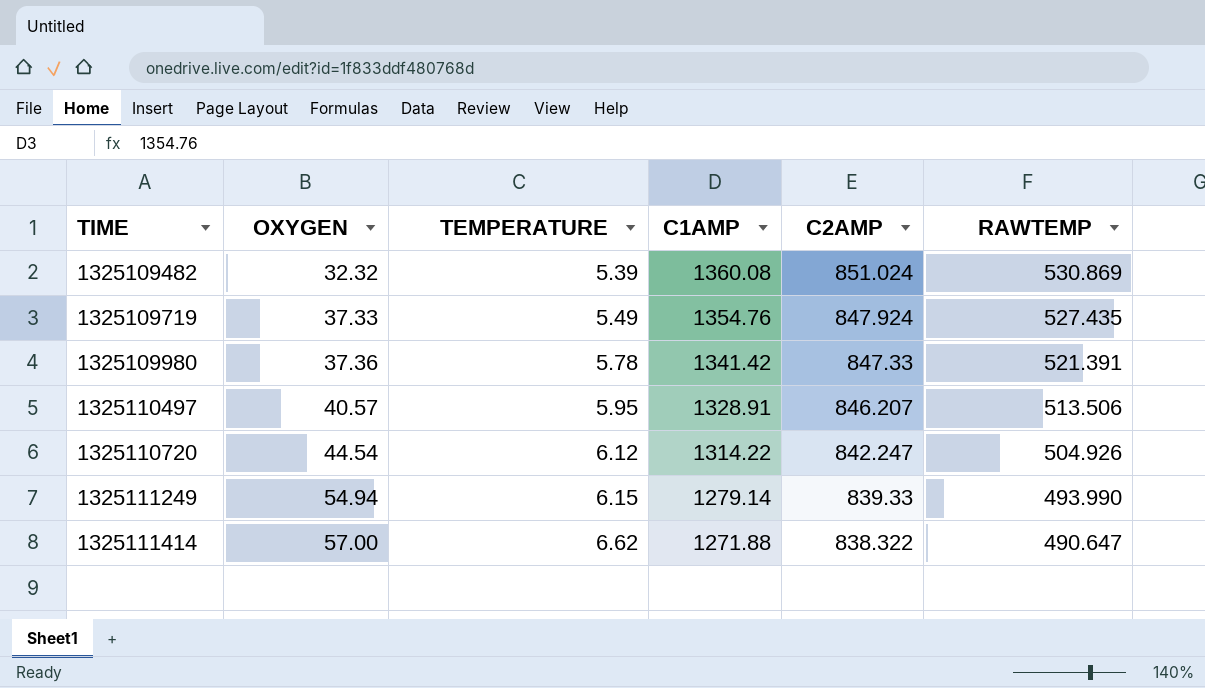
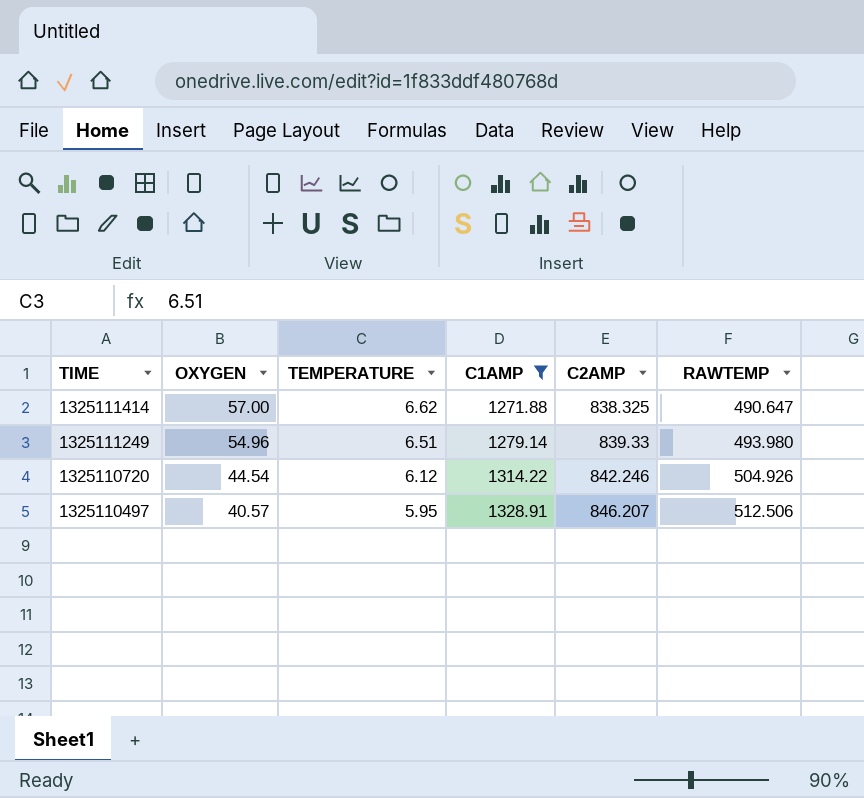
filter: none -> C1AMP <= 1328.91
row order: TIME ascending -> TIME descending
1325111414 | C2AMP: 838.322 -> 838.325
1325111249 | OXYGEN: 54.94 -> 54.96
1325111249 | TEMPERATURE: 6.15 -> 6.51
1325111249 | RAWTEMP: 493.990 -> 493.980
1325110720 | C2AMP: 842.247 -> 842.246
1325110497 | RAWTEMP: 513.506 -> 512.506

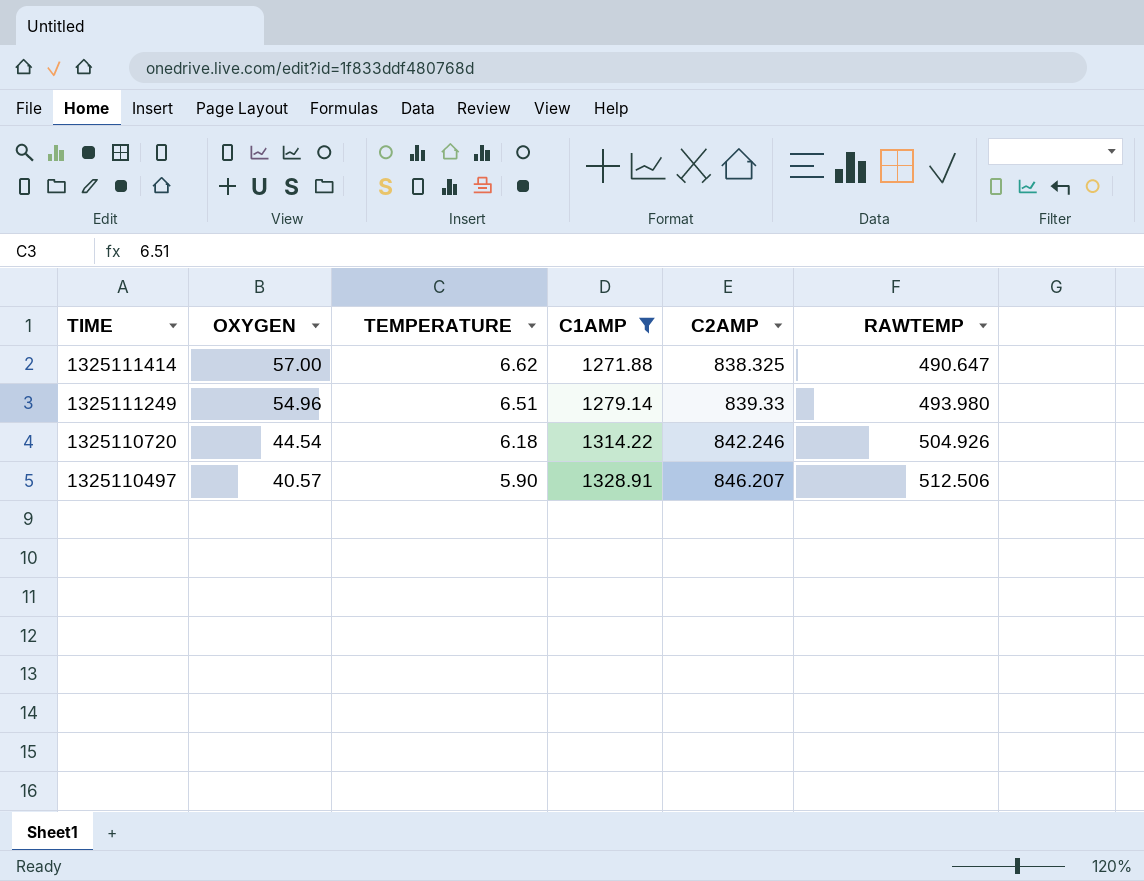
1325110720 | TEMPERATURE: 6.12 -> 6.18
1325110497 | TEMPERATURE: 5.95 -> 5.90

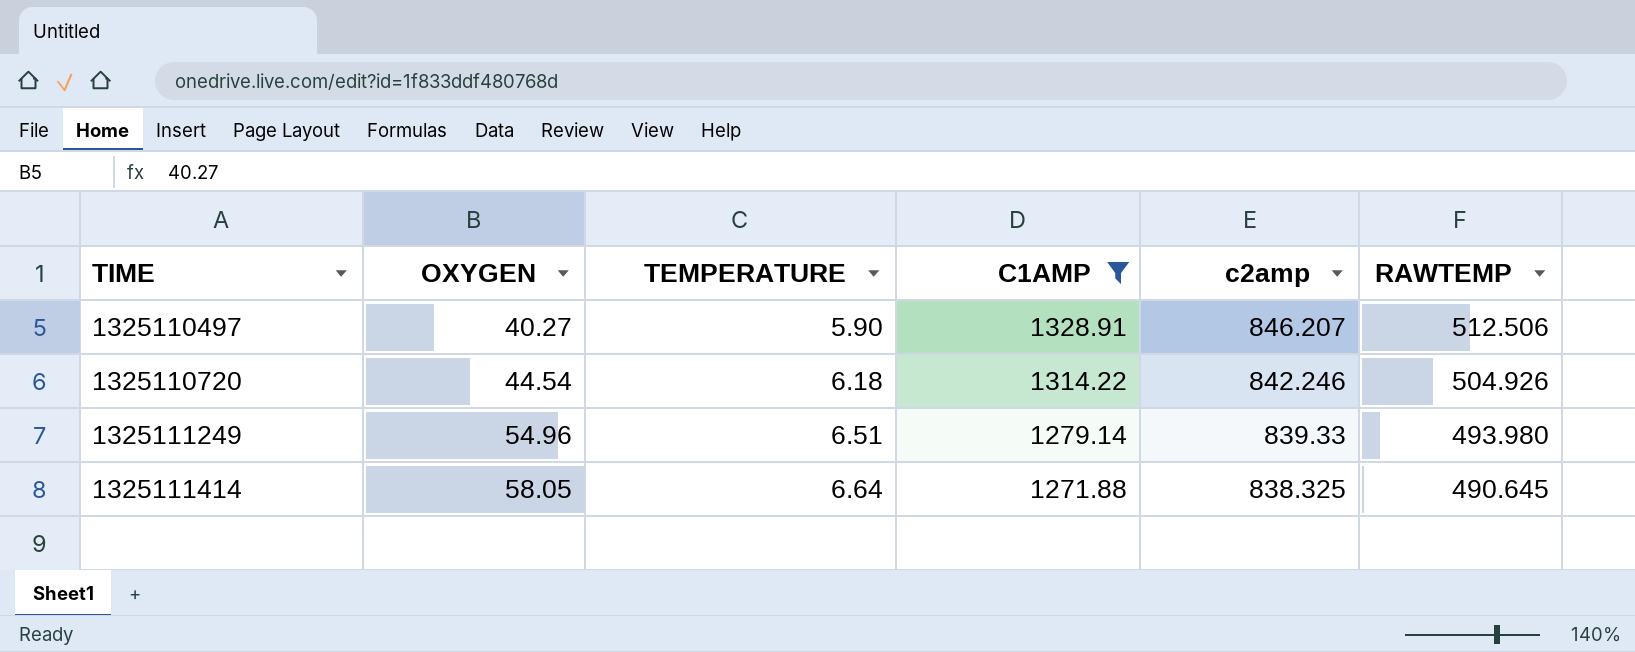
row order: TIME descending -> TIME ascending
column name: C2AMP -> c2amp
1325110497 | OXYGEN: 40.57 -> 40.27
1325111414 | OXYGEN: 57.00 -> 58.05
1325111414 | TEMPERATURE: 6.62 -> 6.64
1325111414 | RAWTEMP: 490.647 -> 490.645

